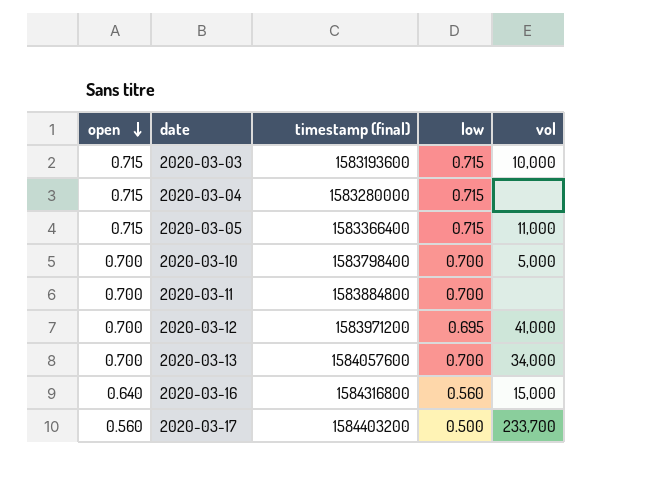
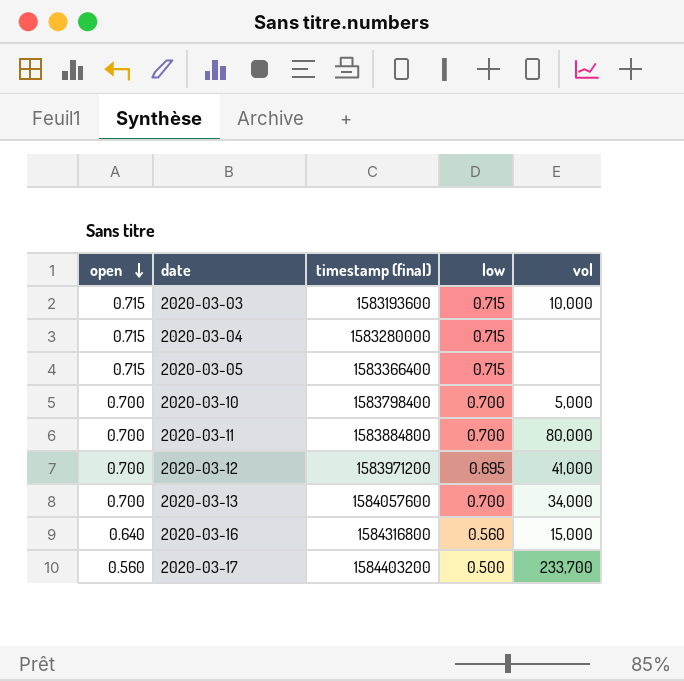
2020-03-05 | vol: 11,000 -> none
2020-03-11 | vol: none -> 80,000

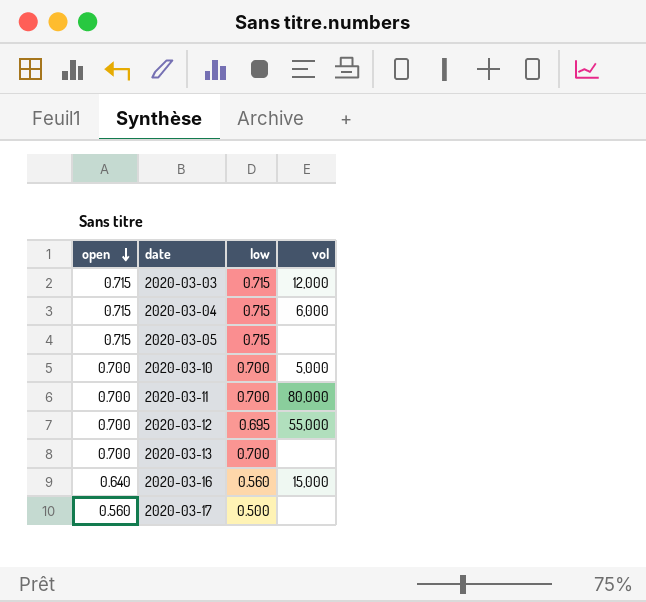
column timestamp (final) | position: 3 -> none
2020-03-03 | vol: 10,000 -> 12,000
2020-03-04 | vol: none -> 6,000
2020-03-12 | vol: 41,000 -> 55,000
2020-03-13 | vol: 34,000 -> none
2020-03-17 | vol: 233,700 -> none

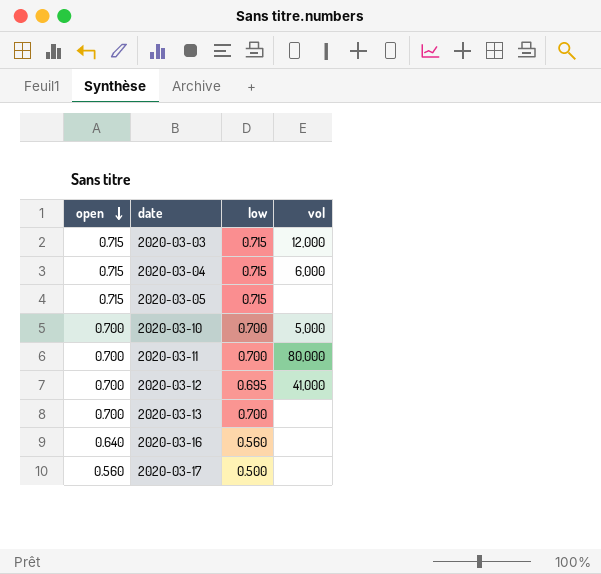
2020-03-12 | vol: 55,000 -> 41,000
2020-03-16 | vol: 15,000 -> none

